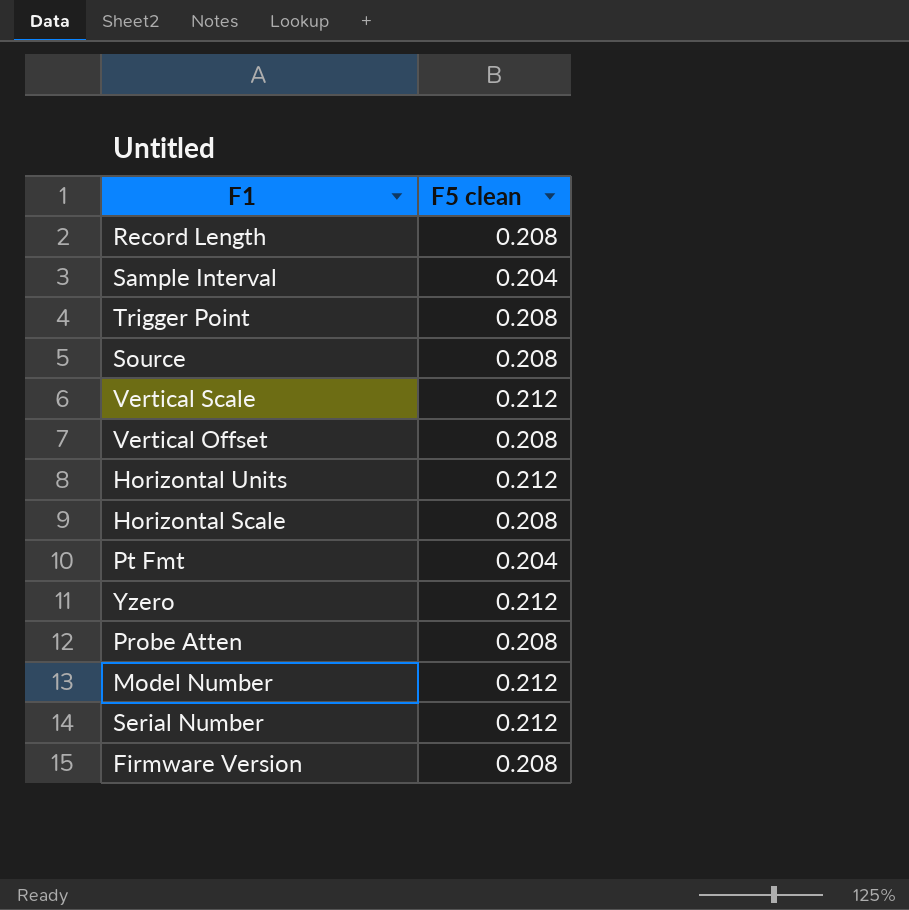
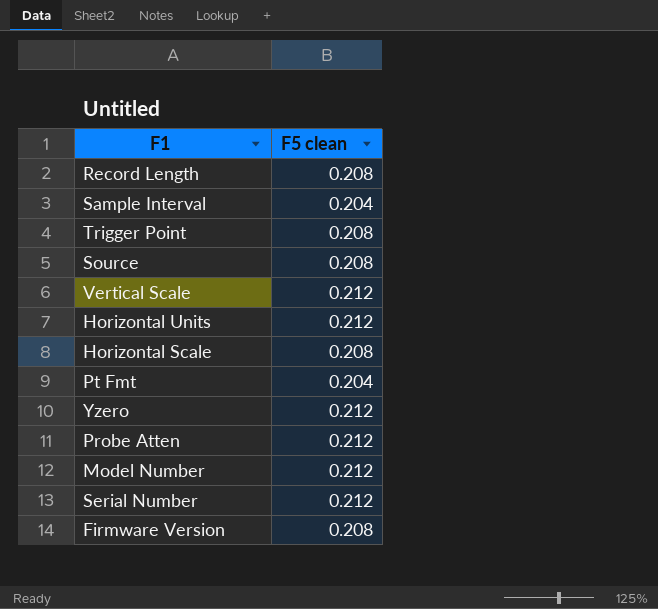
row Vertical Offset: 0.208 -> none
Probe Atten | F5 clean: 0.208 -> 0.212

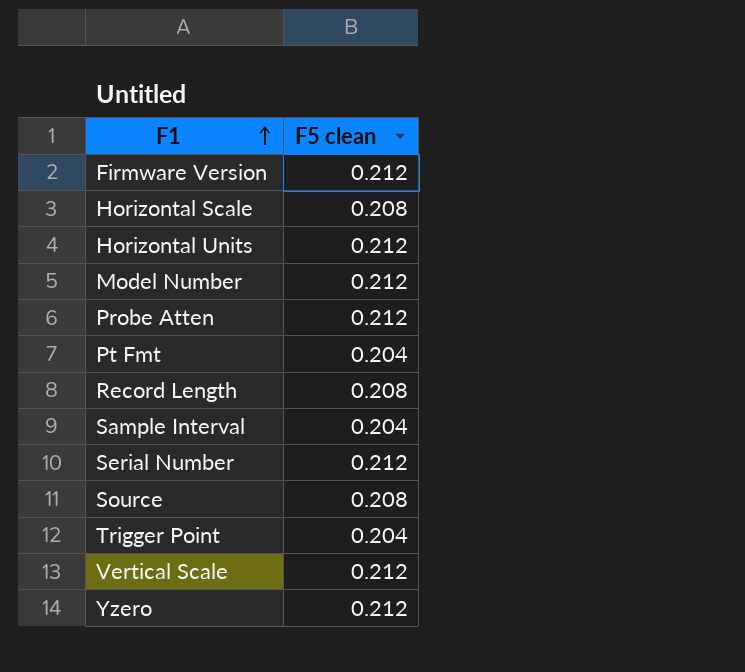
row order: none -> F1 ascending
Firmware Version | F5 clean: 0.208 -> 0.212
Trigger Point | F5 clean: 0.208 -> 0.204

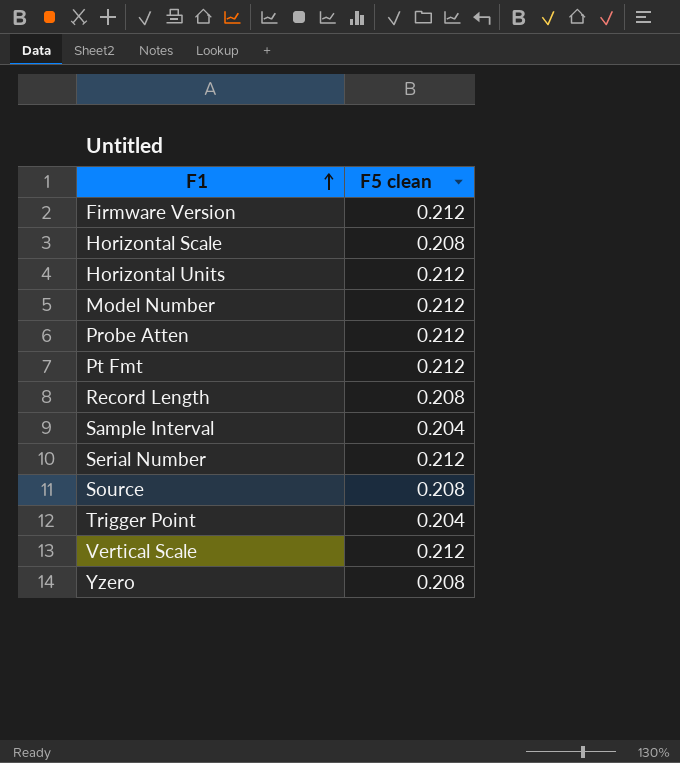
Pt Fmt | F5 clean: 0.204 -> 0.212
Yzero | F5 clean: 0.212 -> 0.208

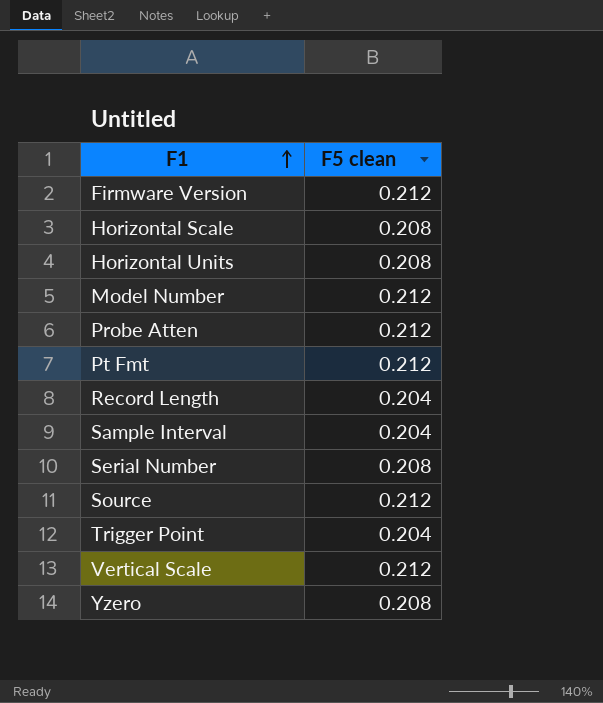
Horizontal Units | F5 clean: 0.212 -> 0.208
Record Length | F5 clean: 0.208 -> 0.204
Serial Number | F5 clean: 0.212 -> 0.208
Source | F5 clean: 0.208 -> 0.212

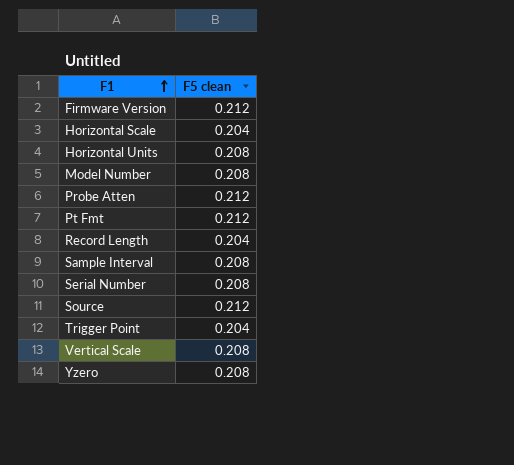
Horizontal Scale | F5 clean: 0.208 -> 0.204
Model Number | F5 clean: 0.212 -> 0.208
Sample Interval | F5 clean: 0.204 -> 0.208
Vertical Scale | F5 clean: 0.212 -> 0.208

